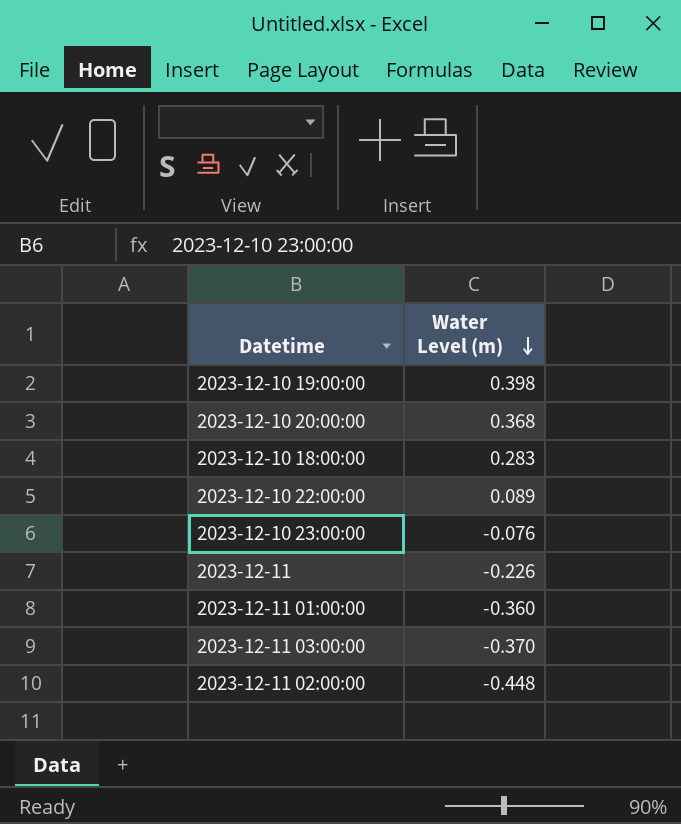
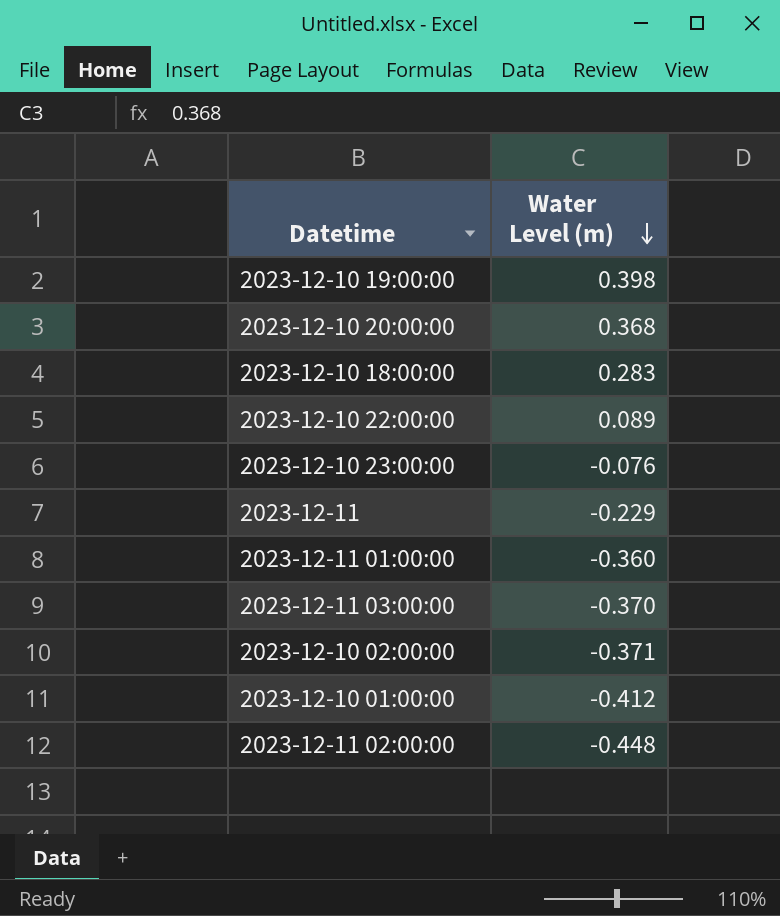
2023-12-11 | Water Level (m): -0.226 -> -0.229
row 2023-12-10 02:00:00: none -> -0.371
row 2023-12-10 01:00:00: none -> -0.412

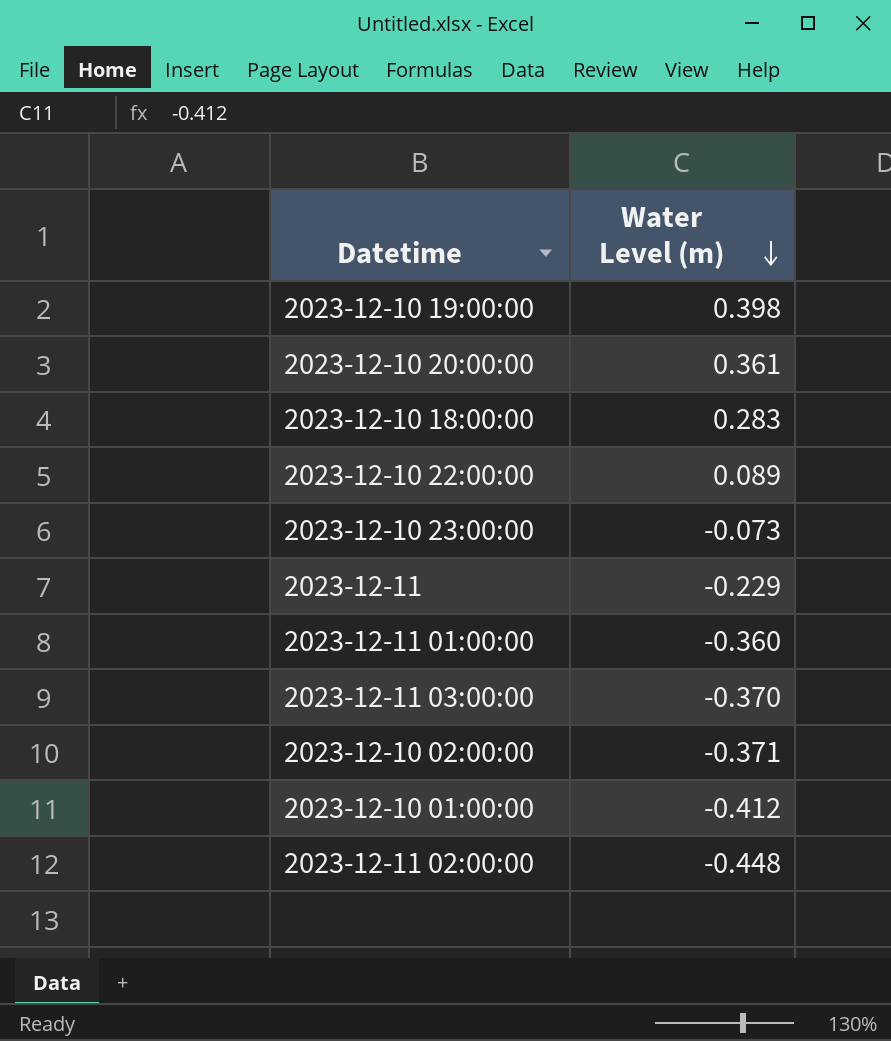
2023-12-10 20:00:00 | Water Level (m): 0.368 -> 0.361
2023-12-10 23:00:00 | Water Level (m): -0.076 -> -0.073

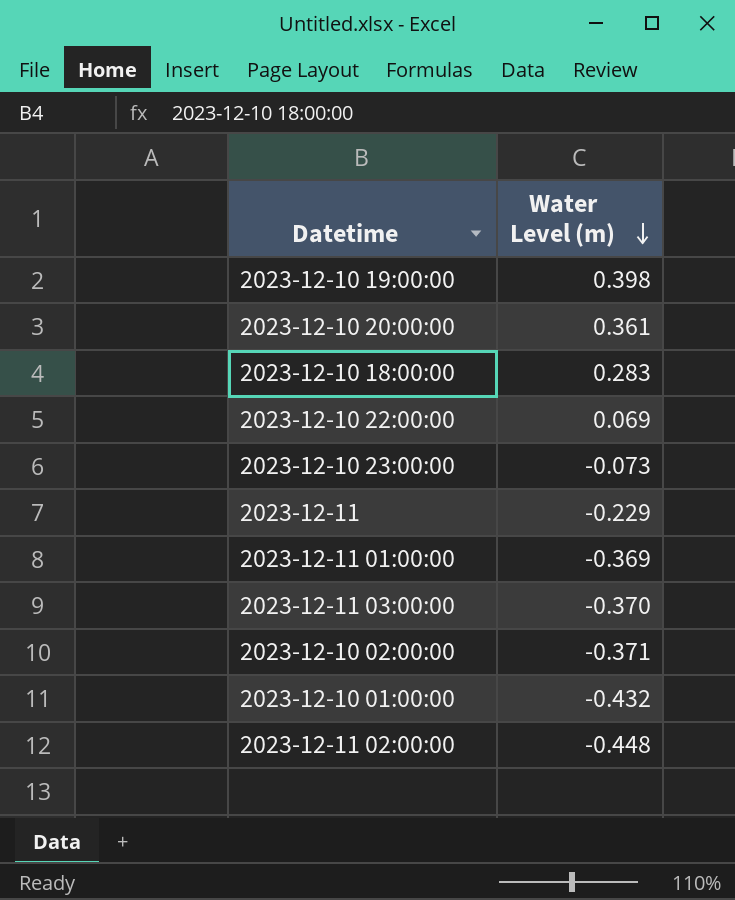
2023-12-10 22:00:00 | Water Level (m): 0.089 -> 0.069
2023-12-11 01:00:00 | Water Level (m): -0.360 -> -0.369
2023-12-10 01:00:00 | Water Level (m): -0.412 -> -0.432

